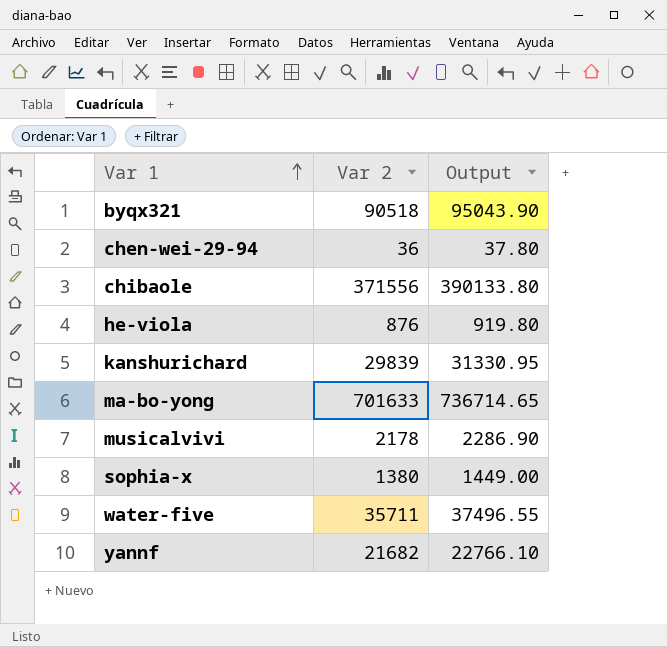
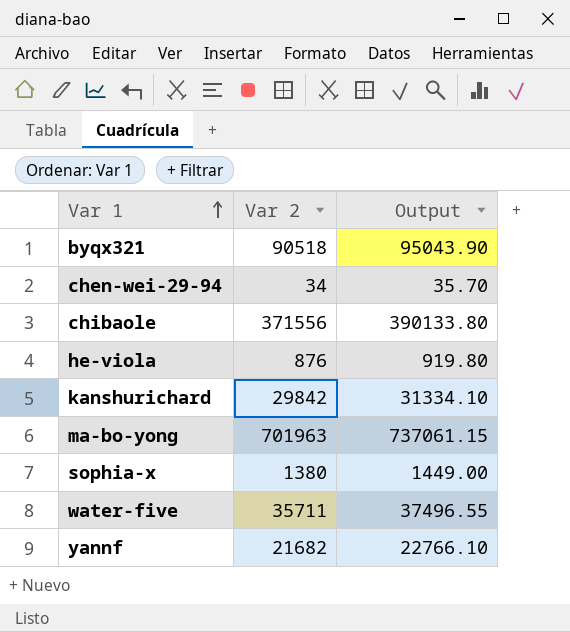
row musicalvivi: 2178 | 2286.90 -> none
chen-wei-29-94 | Var 2: 36 -> 34
chen-wei-29-94 | Output: 37.80 -> 35.70
kanshurichard | Var 2: 29839 -> 29842
kanshurichard | Output: 31330.95 -> 31334.10
ma-bo-yong | Var 2: 701633 -> 701963
ma-bo-yong | Output: 736714.65 -> 737061.15

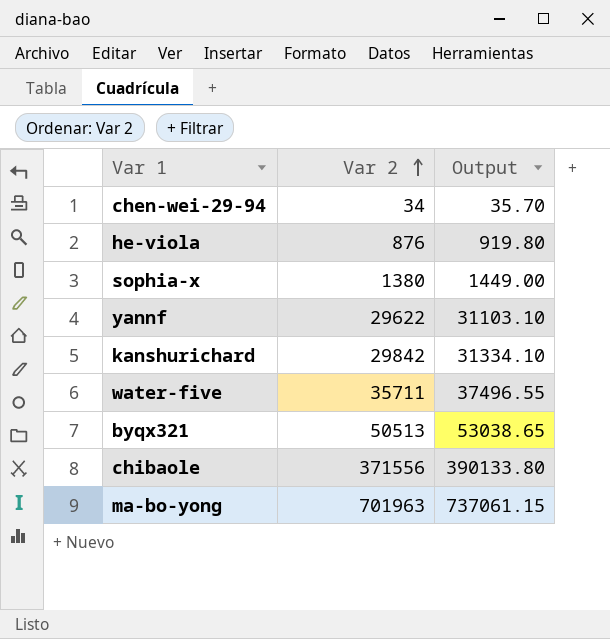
row order: Var 1 ascending -> Var 2 ascending
yannf | Var 2: 21682 -> 29622
yannf | Output: 22766.10 -> 31103.10
byqx321 | Var 2: 90518 -> 50513
byqx321 | Output: 95043.90 -> 53038.65

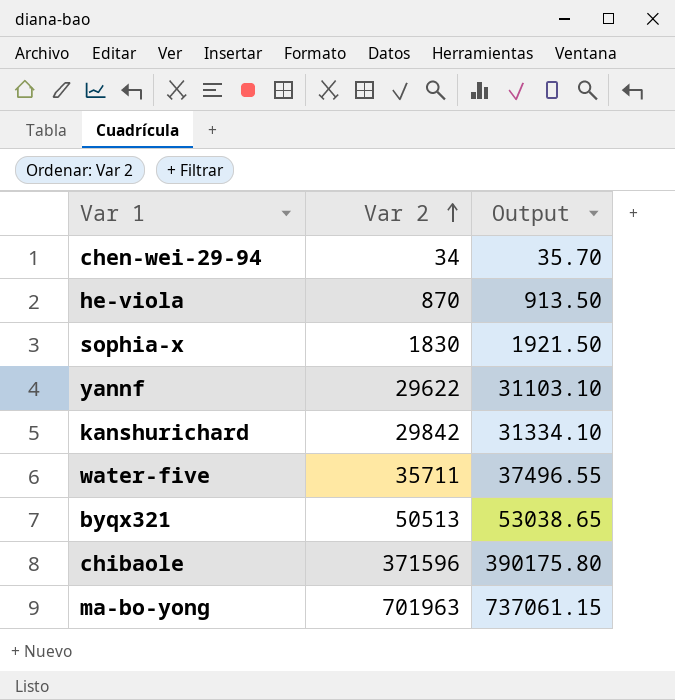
he-viola | Var 2: 876 -> 870
he-viola | Output: 919.80 -> 913.50
sophia-x | Var 2: 1380 -> 1830
sophia-x | Output: 1449.00 -> 1921.50
chibaole | Var 2: 371556 -> 371596
chibaole | Output: 390133.80 -> 390175.80

